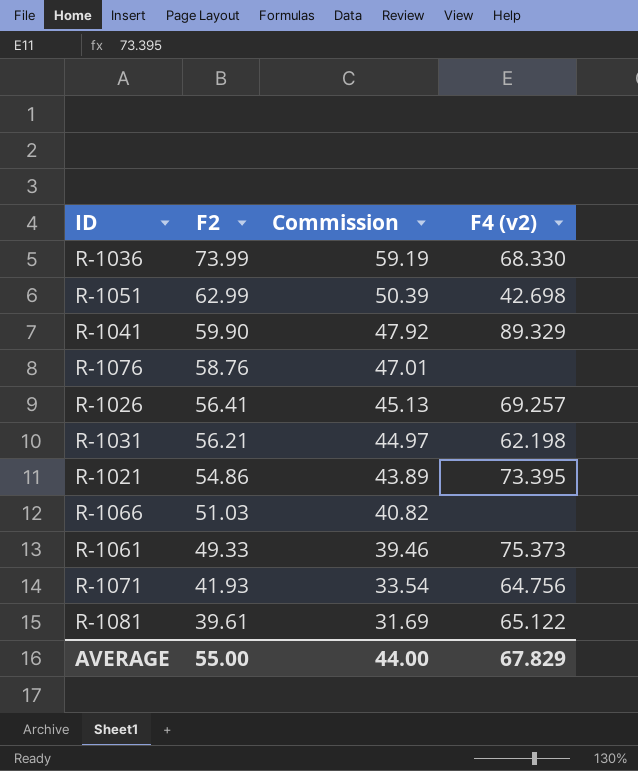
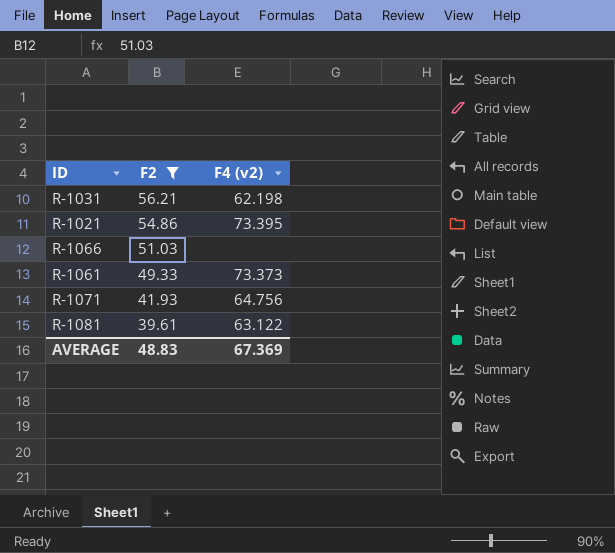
filter: none -> F2 <= 56.21
column Commission | formula: [F2] * 0.8 -> none
R-1061 | F4 (v2): 75.373 -> 73.373
R-1081 | F4 (v2): 65.122 -> 63.122
AVERAGE | F2: 55.00 -> 48.83
AVERAGE | F4 (v2): 67.829 -> 67.369

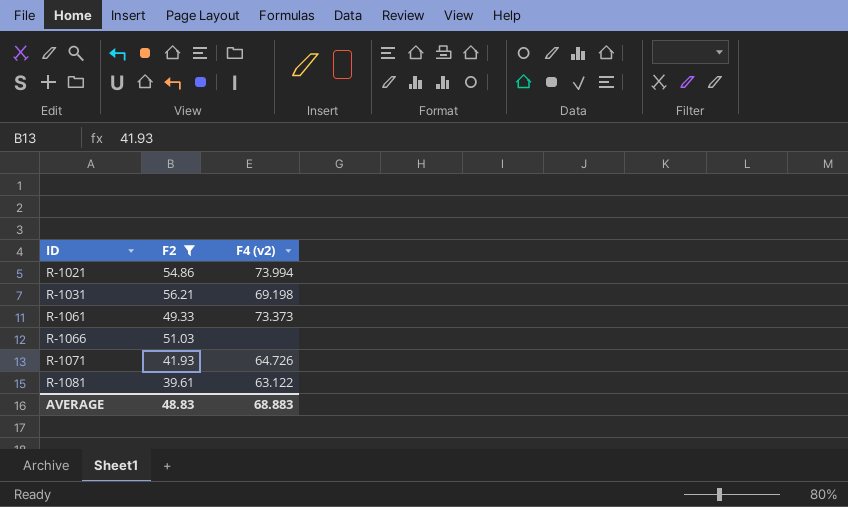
row order: F2 descending -> ID ascending
R-1021 | F4 (v2): 73.395 -> 73.994
R-1031 | F4 (v2): 62.198 -> 69.198
R-1071 | F4 (v2): 64.756 -> 64.726
AVERAGE | F4 (v2): 67.369 -> 68.883

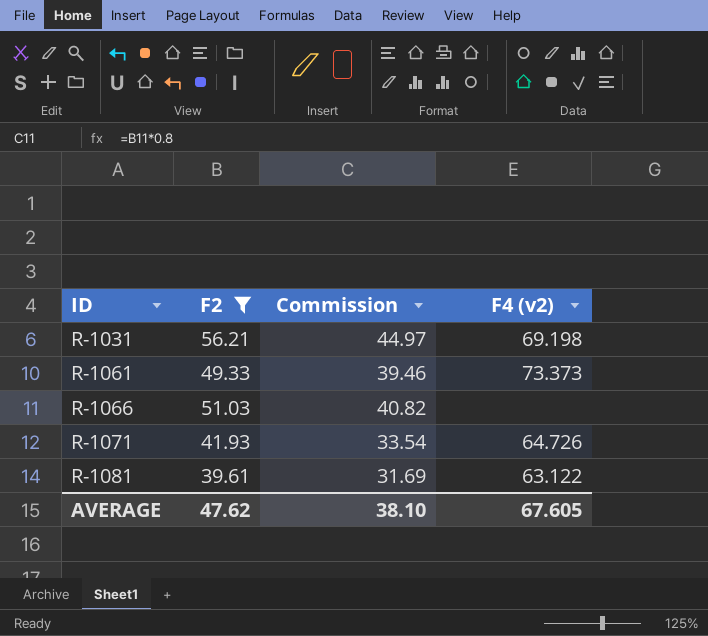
column Commission | formula: none -> [F2] * 0.8
row R-1021: 54.86 | 73.994 -> none
AVERAGE | F2: 48.83 -> 47.62
AVERAGE | F4 (v2): 68.883 -> 67.605

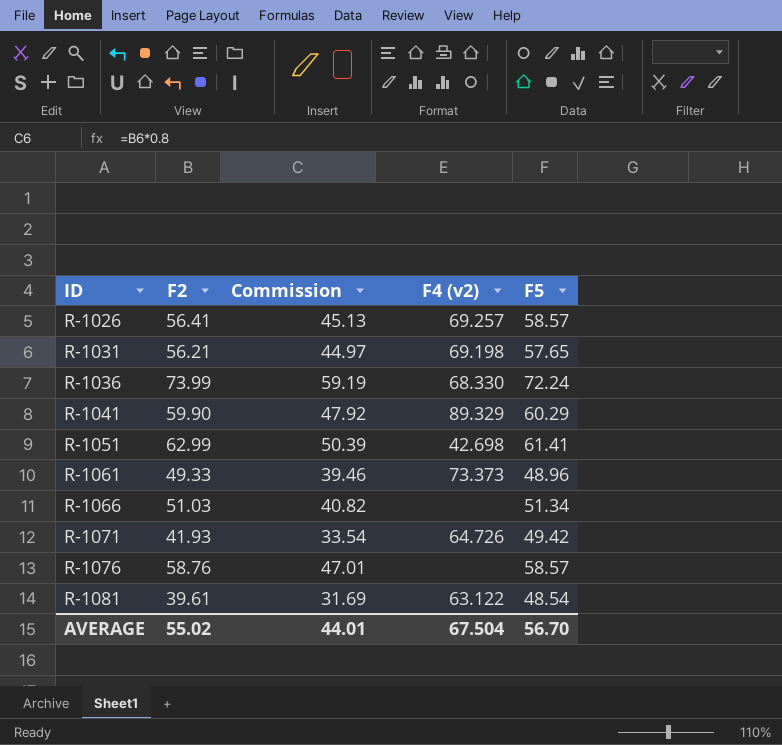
filter: F2 <= 56.21 -> none
column F5 | position: none -> 5
AVERAGE | F2: 47.62 -> 55.02
AVERAGE | Commission: 38.10 -> 44.01
AVERAGE | F4 (v2): 67.605 -> 67.504

